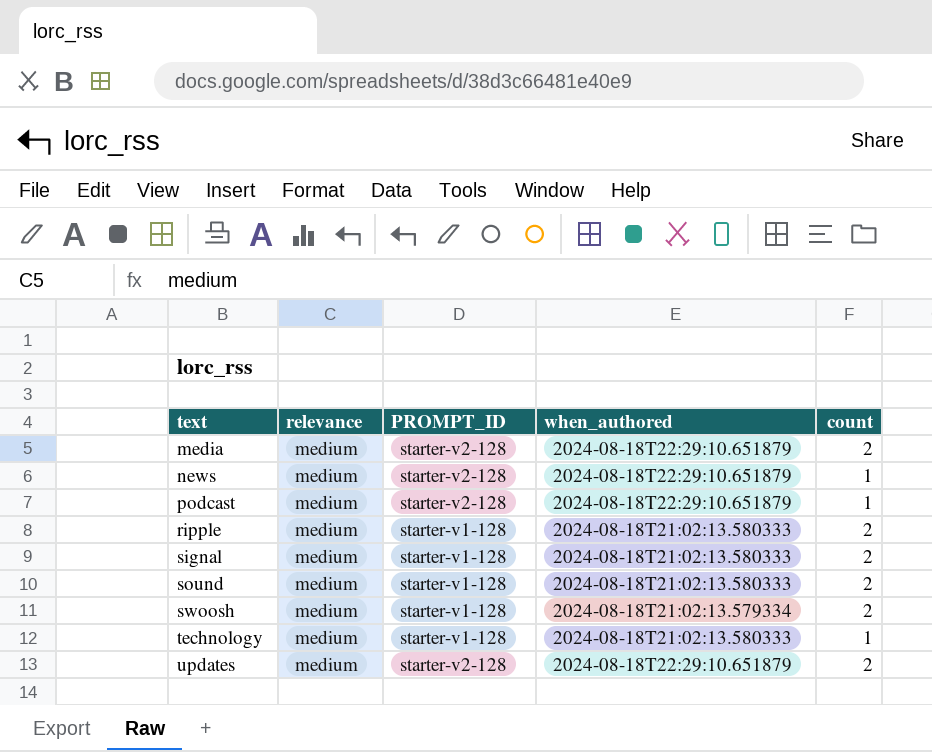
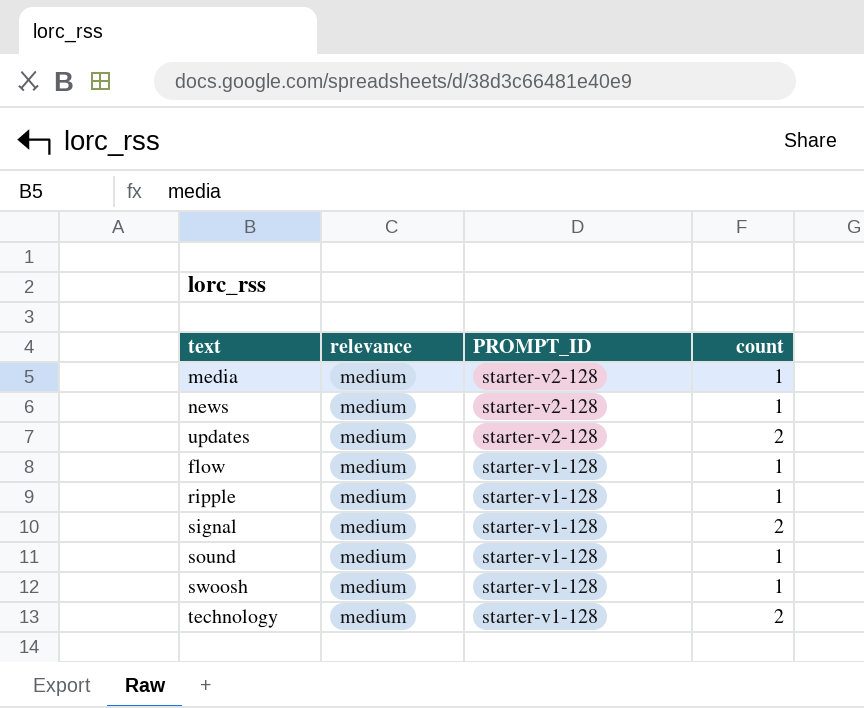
row order: text ascending -> PROMPT_ID descending
column when_authored | position: 4 -> none
row podcast: medium | starter-v2-128 | 2024-08-18T22:29:10.651879 | 1 -> none
media | count: 2 -> 1
row flow: none -> medium | starter-v1-128 | 1
ripple | count: 2 -> 1
sound | count: 2 -> 1
swoosh | count: 2 -> 1
technology | count: 1 -> 2

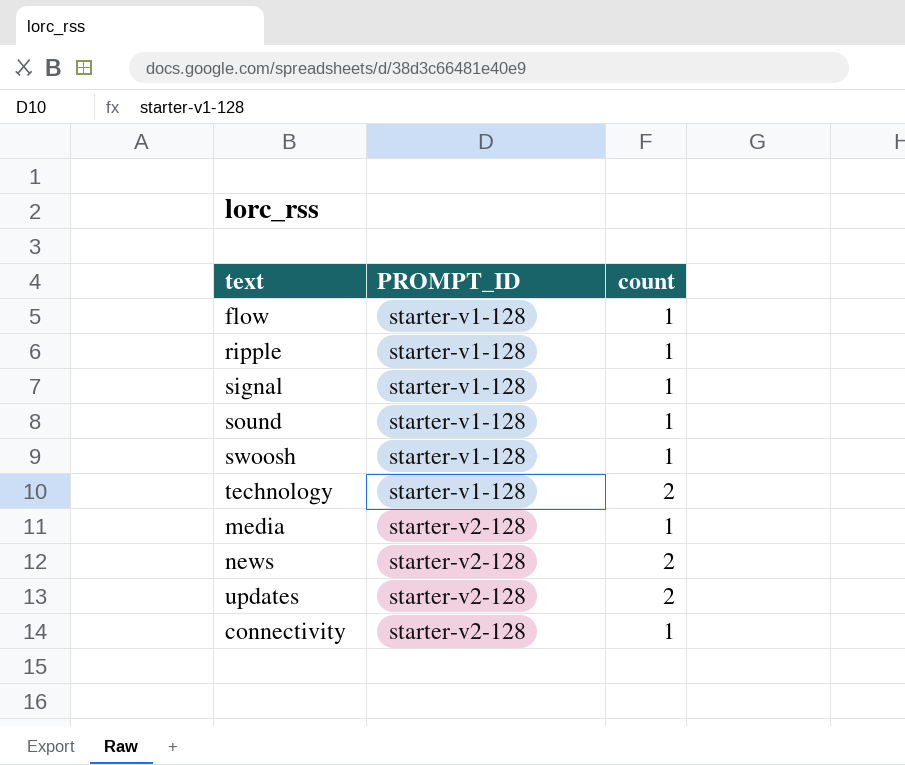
row order: PROMPT_ID descending -> PROMPT_ID ascending
column relevance | position: 2 -> none
signal | count: 2 -> 1
news | count: 1 -> 2
row connectivity: none -> starter-v2-128 | 1

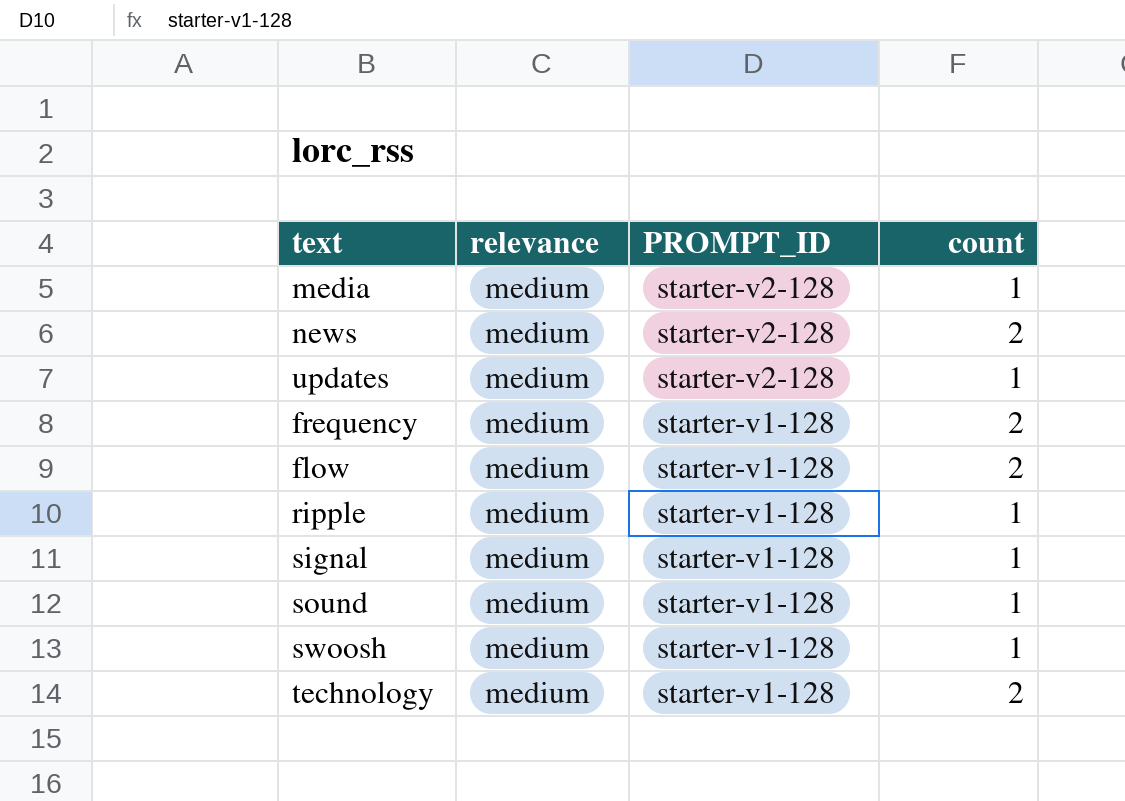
row order: PROMPT_ID ascending -> PROMPT_ID descending
column relevance | position: none -> 2
row connectivity: starter-v2-128 | 1 -> none
updates | count: 2 -> 1
row frequency: none -> medium | starter-v1-128 | 2
flow | count: 1 -> 2

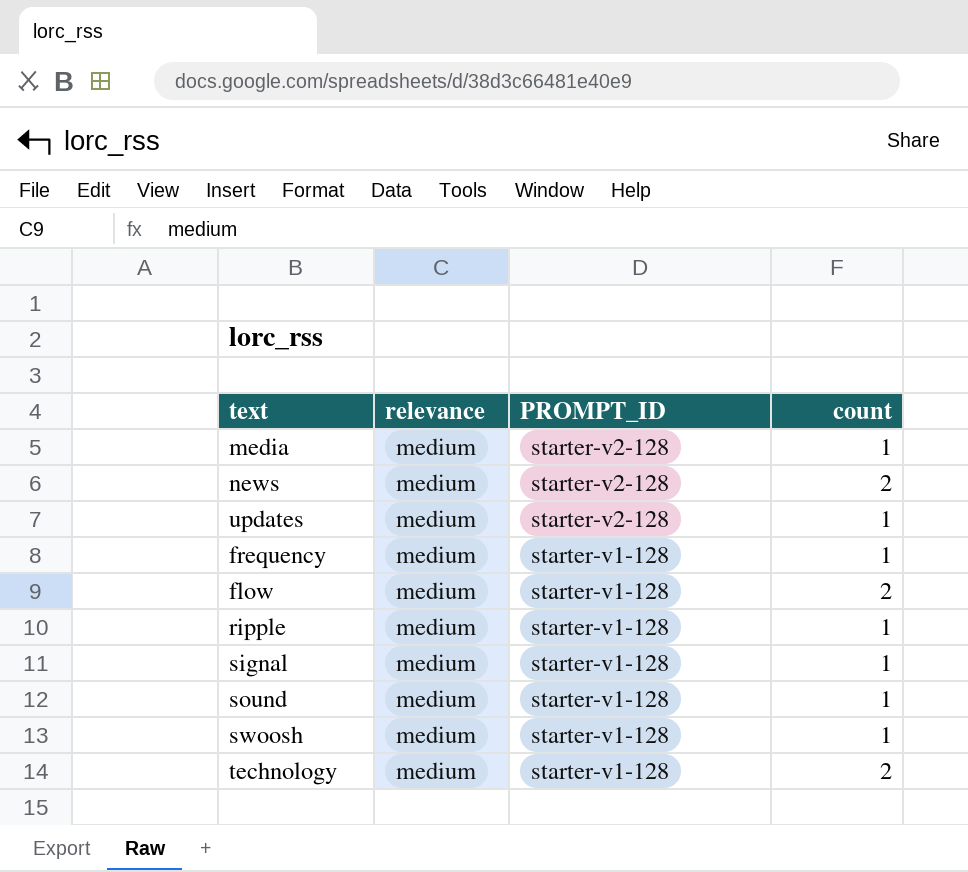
frequency | count: 2 -> 1

